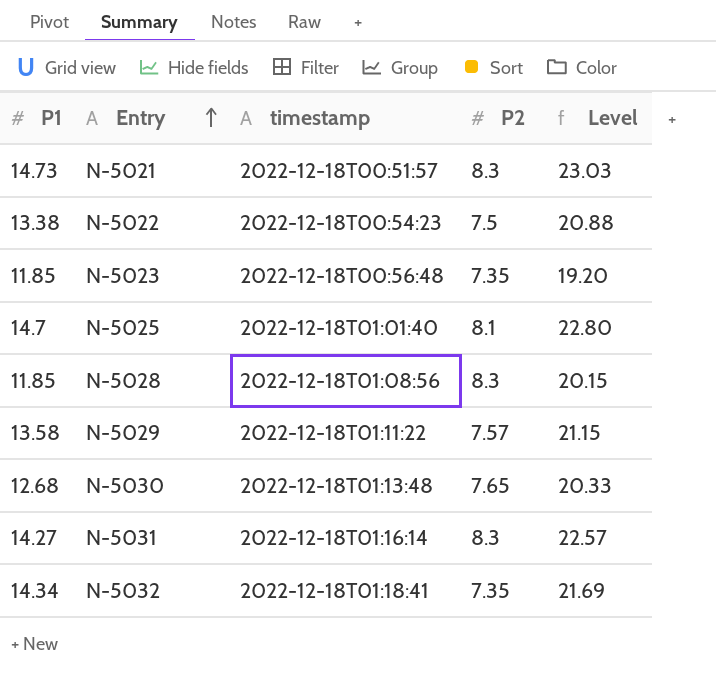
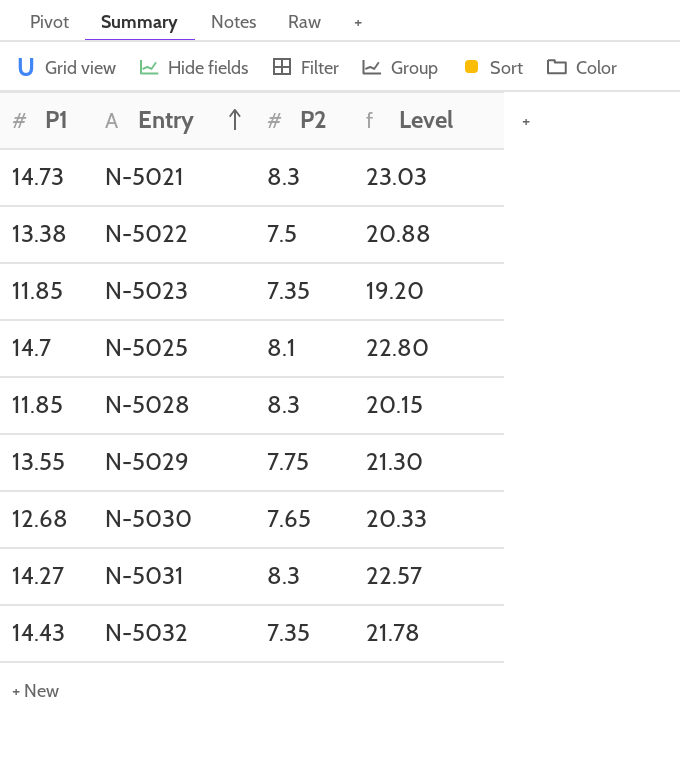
column timestamp | position: 3 -> none
N-5029 | P1: 13.58 -> 13.55
N-5029 | P2: 7.57 -> 7.75
N-5029 | Level: 21.15 -> 21.30
N-5032 | P1: 14.34 -> 14.43
N-5032 | Level: 21.69 -> 21.78

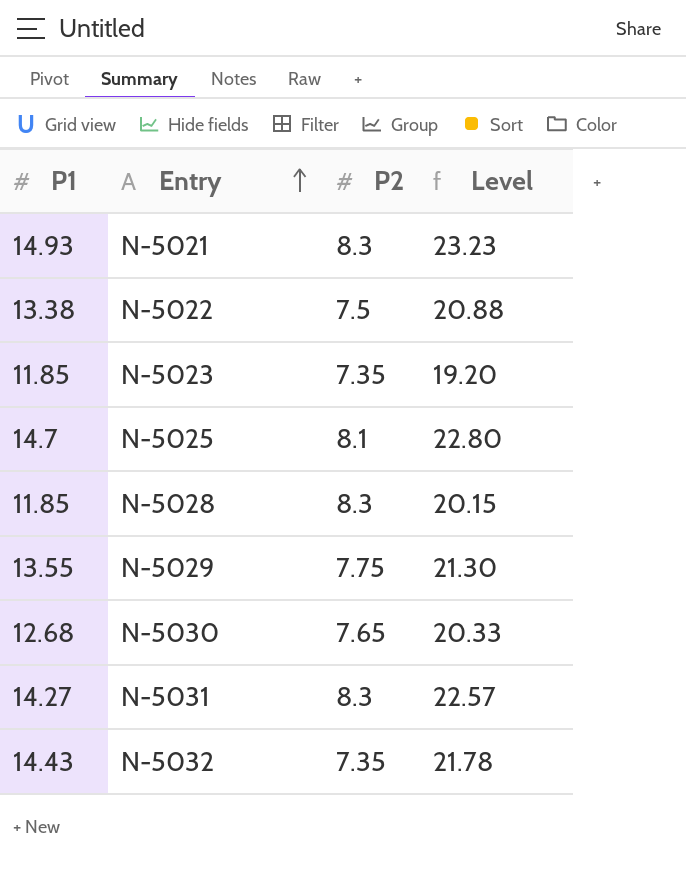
N-5021 | P1: 14.73 -> 14.93
N-5021 | Level: 23.03 -> 23.23

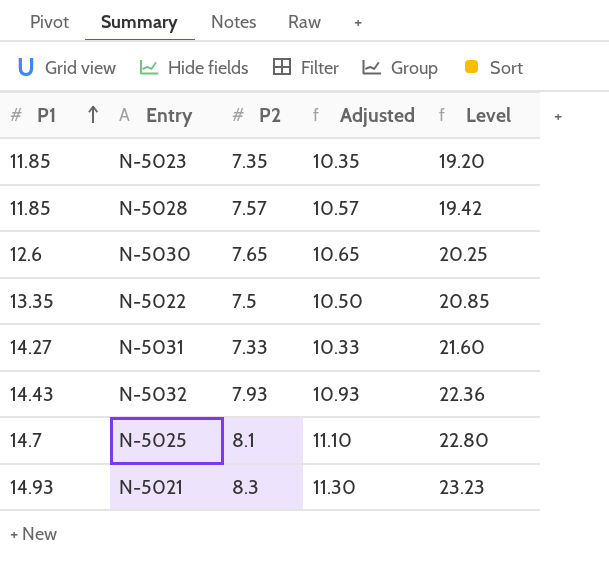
row order: Entry ascending -> P1 ascending
column Adjusted | formula: none -> [P2] + 3
row N-5029: 13.55 | 7.75 | 21.30 -> none
N-5028 | P2: 8.3 -> 7.57
N-5028 | Level: 20.15 -> 19.42
N-5030 | P1: 12.68 -> 12.6
N-5030 | Level: 20.33 -> 20.25
N-5022 | P1: 13.38 -> 13.35
N-5022 | Level: 20.88 -> 20.85
N-5031 | P2: 8.3 -> 7.33
N-5031 | Level: 22.57 -> 21.60
N-5032 | P2: 7.35 -> 7.93
N-5032 | Level: 21.78 -> 22.36

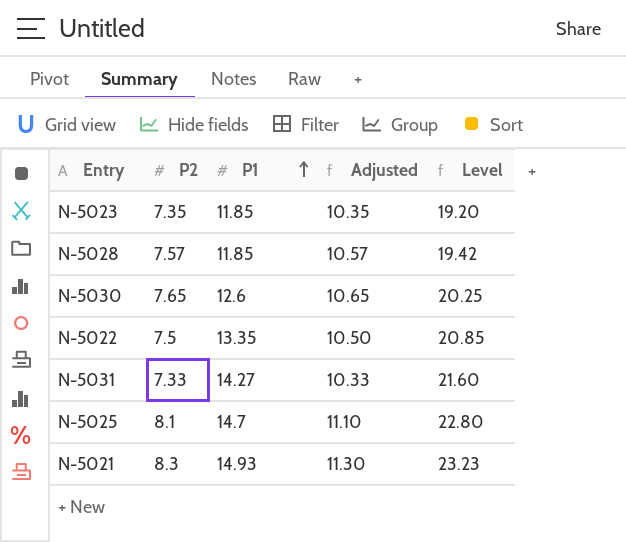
column P1 | position: 1 -> 3
row N-5032: 14.43 | 7.93 | 10.93 | 22.36 -> none

